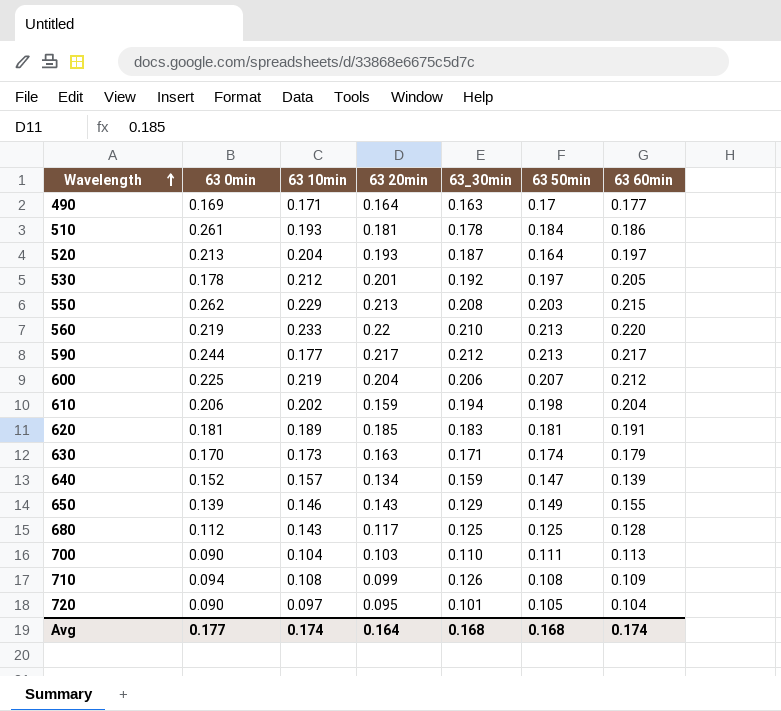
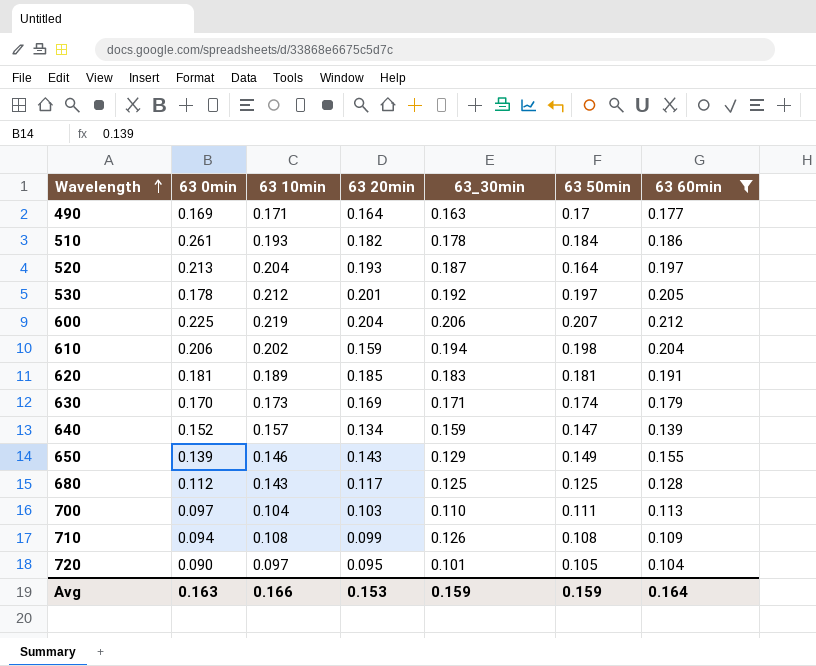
filter: none -> 63 60min <= 0.212
510 | 63 20min: 0.181 -> 0.182
630 | 63 20min: 0.163 -> 0.169
700 | 63 0min: 0.090 -> 0.097
Avg | 63 0min: 0.177 -> 0.163
Avg | 63 10min: 0.174 -> 0.166
Avg | 63 20min: 0.164 -> 0.153
Avg | 63_30min: 0.168 -> 0.159
Avg | 63 50min: 0.168 -> 0.159
Avg | 63 60min: 0.174 -> 0.164

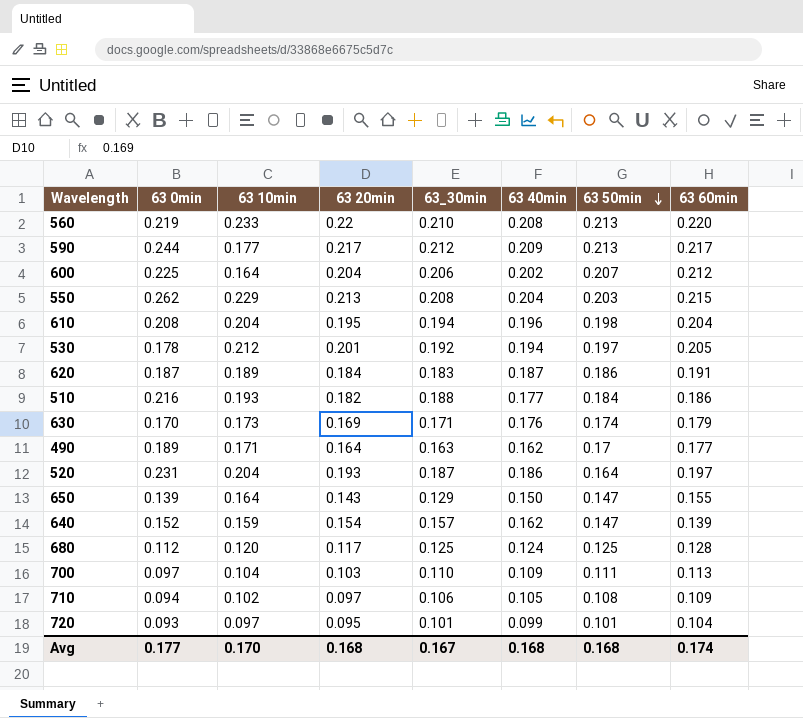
filter: 63 60min <= 0.212 -> none
row order: Wavelength ascending -> 63 50min descending
column 63 40min | position: none -> 6
600 | 63 10min: 0.219 -> 0.164
610 | 63 0min: 0.206 -> 0.208
610 | 63 10min: 0.202 -> 0.204
610 | 63 20min: 0.159 -> 0.195
620 | 63 0min: 0.181 -> 0.187
620 | 63 20min: 0.185 -> 0.184
620 | 63 50min: 0.181 -> 0.186
510 | 63 0min: 0.261 -> 0.216
510 | 63_30min: 0.178 -> 0.188
490 | 63 0min: 0.169 -> 0.189
520 | 63 0min: 0.213 -> 0.231
650 | 63 10min: 0.146 -> 0.164
650 | 63 50min: 0.149 -> 0.147
640 | 63 10min: 0.157 -> 0.159
640 | 63 20min: 0.134 -> 0.154
640 | 63_30min: 0.159 -> 0.157
680 | 63 10min: 0.143 -> 0.120
710 | 63 10min: 0.108 -> 0.102
710 | 63 20min: 0.099 -> 0.097
710 | 63_30min: 0.126 -> 0.106
720 | 63 0min: 0.090 -> 0.093
720 | 63 50min: 0.105 -> 0.101
Avg | 63 0min: 0.163 -> 0.177
Avg | 63 10min: 0.166 -> 0.170
Avg | 63 20min: 0.153 -> 0.168
Avg | 63_30min: 0.159 -> 0.167
Avg | 63 50min: 0.159 -> 0.168
Avg | 63 60min: 0.164 -> 0.174

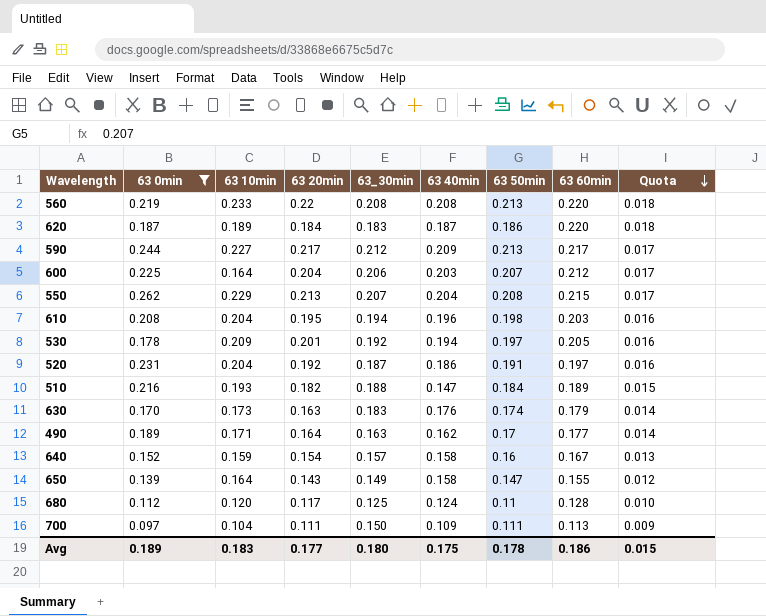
filter: none -> 63 0min >= 0.097
row order: 63 50min descending -> Quota descending
column Quota | formula: none -> [63 60min] * 0.08
560 | 63_30min: 0.210 -> 0.208
620 | 63 60min: 0.191 -> 0.220
590 | 63 10min: 0.177 -> 0.227
600 | 63 40min: 0.202 -> 0.203
550 | 63_30min: 0.208 -> 0.207
550 | 63 50min: 0.203 -> 0.208
610 | 63 60min: 0.204 -> 0.203
530 | 63 10min: 0.212 -> 0.209
520 | 63 20min: 0.193 -> 0.192
520 | 63 50min: 0.164 -> 0.191
510 | 63 40min: 0.177 -> 0.147
510 | 63 60min: 0.186 -> 0.189
630 | 63 20min: 0.169 -> 0.163
630 | 63_30min: 0.171 -> 0.183
640 | 63 40min: 0.162 -> 0.158
640 | 63 50min: 0.147 -> 0.16
640 | 63 60min: 0.139 -> 0.167
650 | 63_30min: 0.129 -> 0.149
650 | 63 40min: 0.150 -> 0.158
680 | 63 50min: 0.125 -> 0.11
700 | 63 20min: 0.103 -> 0.111
700 | 63_30min: 0.110 -> 0.150
Avg | 63 0min: 0.177 -> 0.189
Avg | 63 10min: 0.170 -> 0.183
Avg | 63 20min: 0.168 -> 0.177
Avg | 63_30min: 0.167 -> 0.180
Avg | 63 40min: 0.168 -> 0.175
Avg | 63 50min: 0.168 -> 0.178
Avg | 63 60min: 0.174 -> 0.186

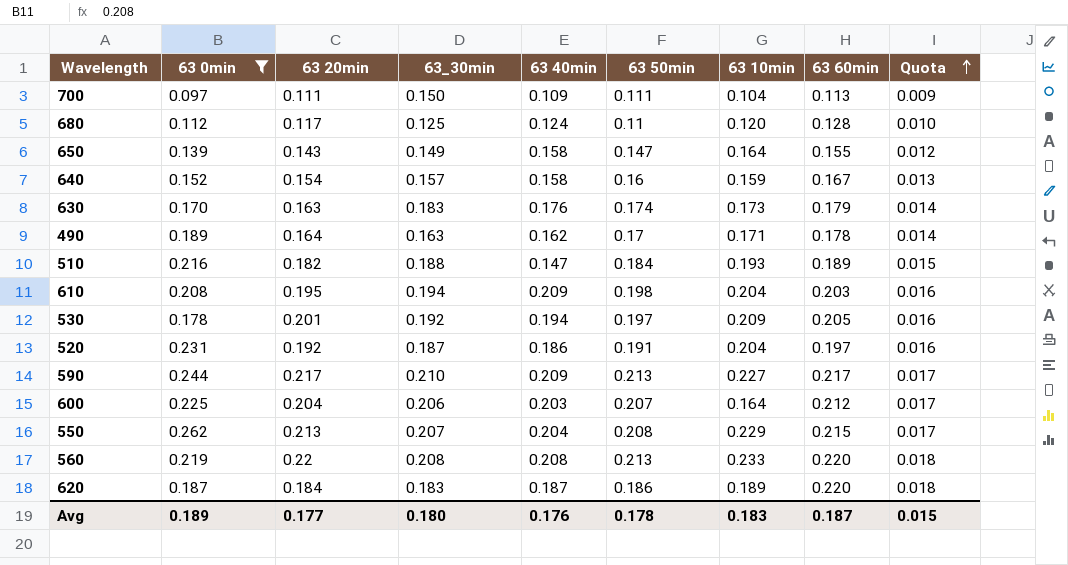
row order: Quota descending -> Quota ascending
column 63 10min | position: 3 -> 7
490 | 63 60min: 0.177 -> 0.178
610 | 63 40min: 0.196 -> 0.209
590 | 63_30min: 0.212 -> 0.210
Avg | 63 40min: 0.175 -> 0.176
Avg | 63 60min: 0.186 -> 0.187

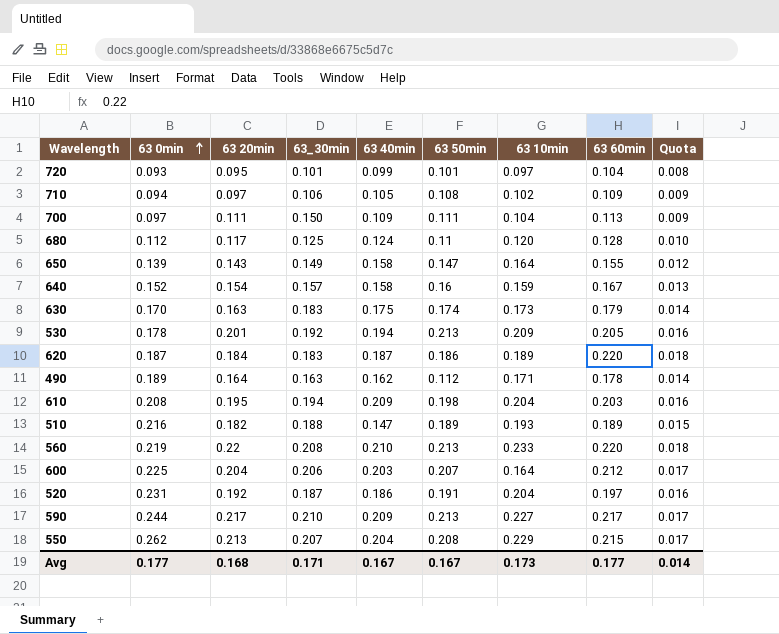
filter: 63 0min >= 0.097 -> none
row order: Quota ascending -> 63 0min ascending
630 | 63 40min: 0.176 -> 0.175
530 | 63 50min: 0.197 -> 0.213
490 | 63 50min: 0.17 -> 0.112
510 | 63 50min: 0.184 -> 0.189
560 | 63 40min: 0.208 -> 0.210
Avg | 63 0min: 0.189 -> 0.177
Avg | 63 20min: 0.177 -> 0.168
Avg | 63_30min: 0.180 -> 0.171
Avg | 63 40min: 0.176 -> 0.167
Avg | 63 50min: 0.178 -> 0.167
Avg | 63 10min: 0.183 -> 0.173
Avg | 63 60min: 0.187 -> 0.177
Avg | Quota: 0.015 -> 0.014

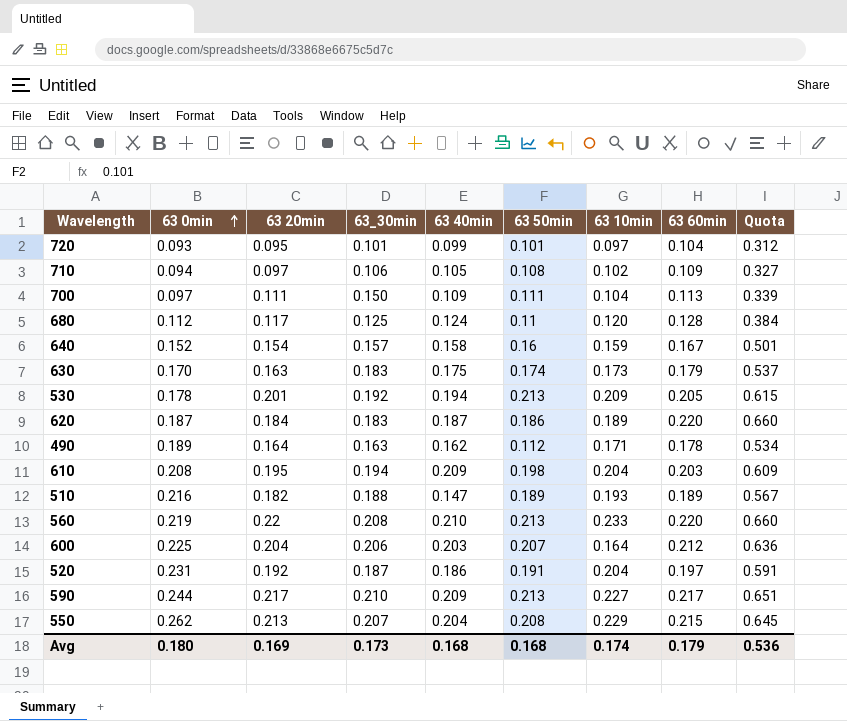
column Quota | formula: [63 60min] * 0.08 -> [63 60min] * 3
row 650: 0.139 | 0.143 | 0.149 | 0.158 | 0.147 | 0.164 | 0.155 | 0.012 -> none
Avg | 63 0min: 0.177 -> 0.180
Avg | 63 20min: 0.168 -> 0.169
Avg | 63_30min: 0.171 -> 0.173
Avg | 63 40min: 0.167 -> 0.168
Avg | 63 50min: 0.167 -> 0.168
Avg | 63 10min: 0.173 -> 0.174
Avg | 63 60min: 0.177 -> 0.179
Avg | Quota: 0.014 -> 0.536

